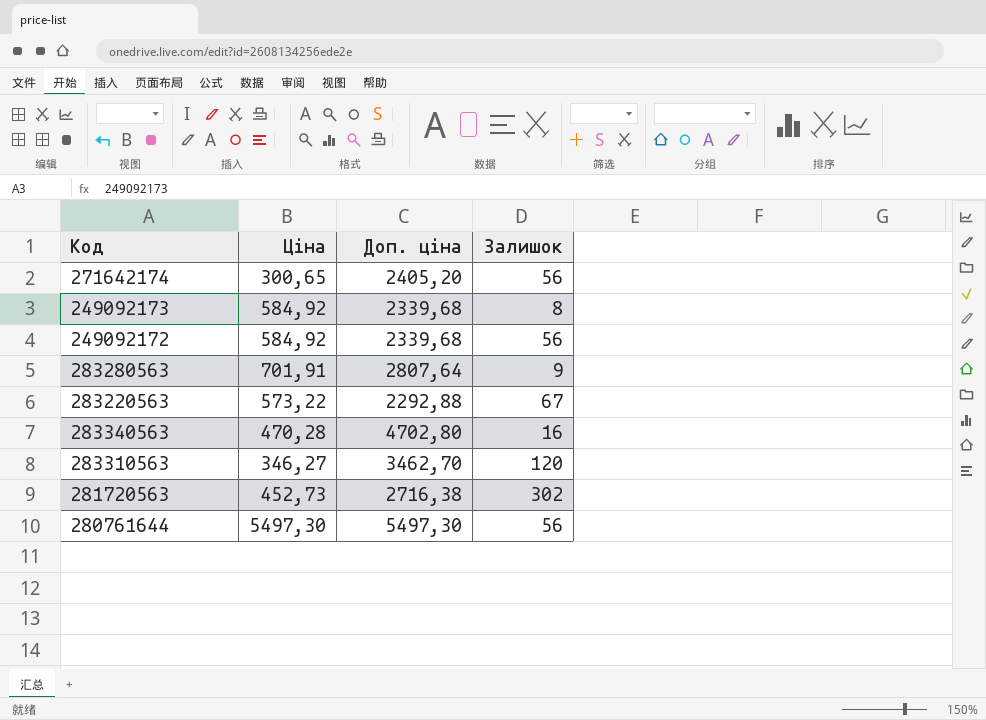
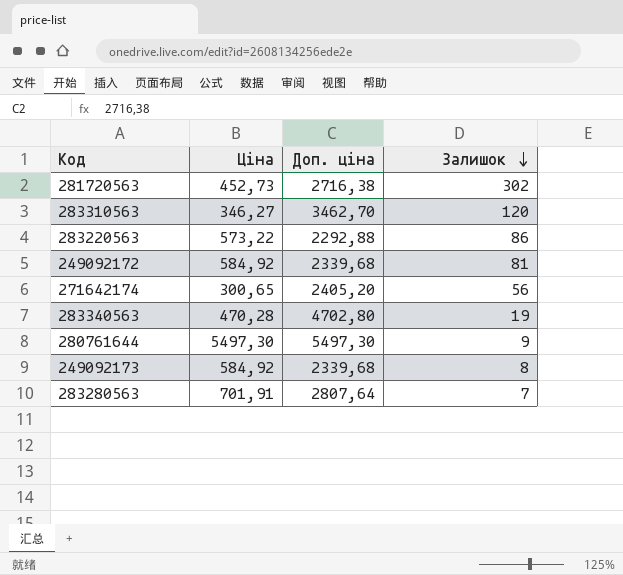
row order: none -> Залишок descending
283220563 | Залишок: 67 -> 86
249092172 | Залишок: 56 -> 81
283340563 | Залишок: 16 -> 19
280761644 | Залишок: 56 -> 9
283280563 | Залишок: 9 -> 7

